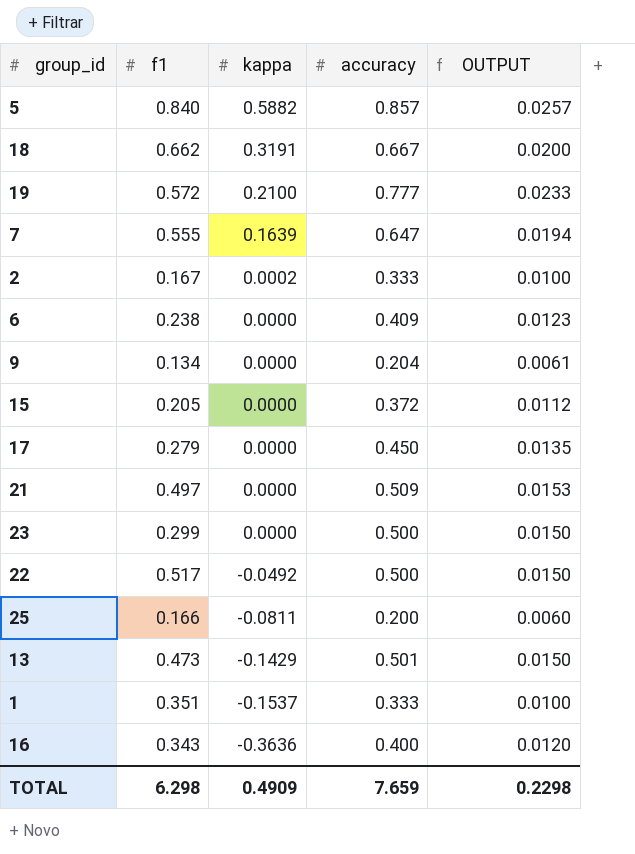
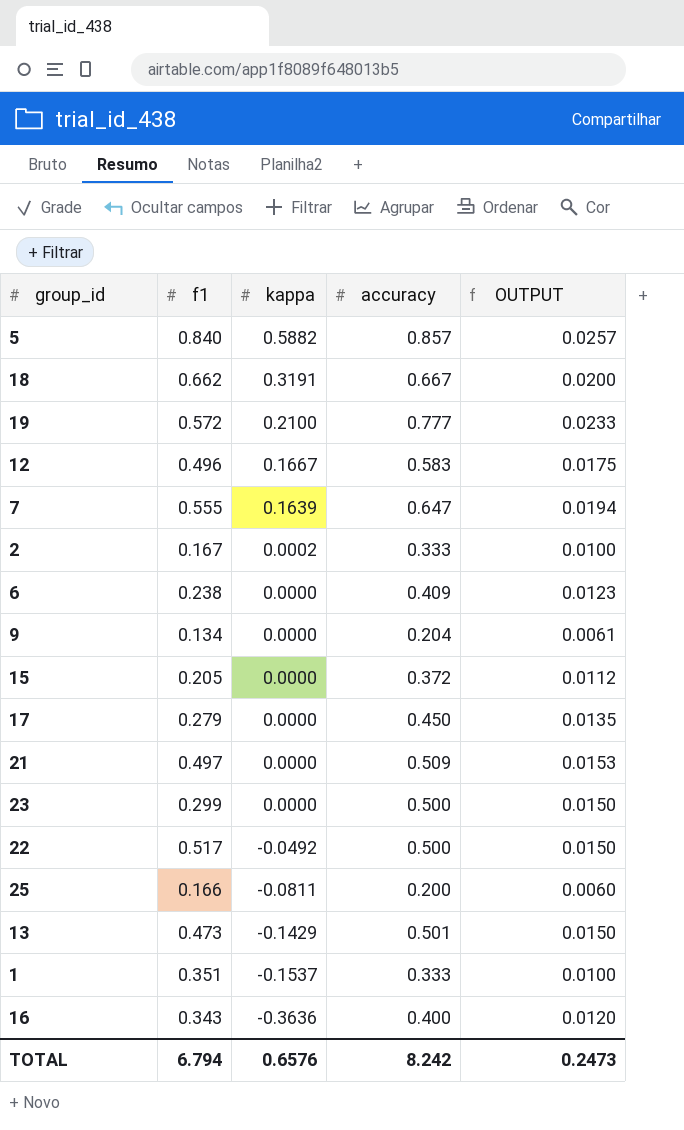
row 12: none -> 0.496 | 0.1667 | 0.583 | 0.0175
TOTAL | f1: 6.298 -> 6.794
TOTAL | kappa: 0.4909 -> 0.6576
TOTAL | accuracy: 7.659 -> 8.242
TOTAL | OUTPUT: 0.2298 -> 0.2473

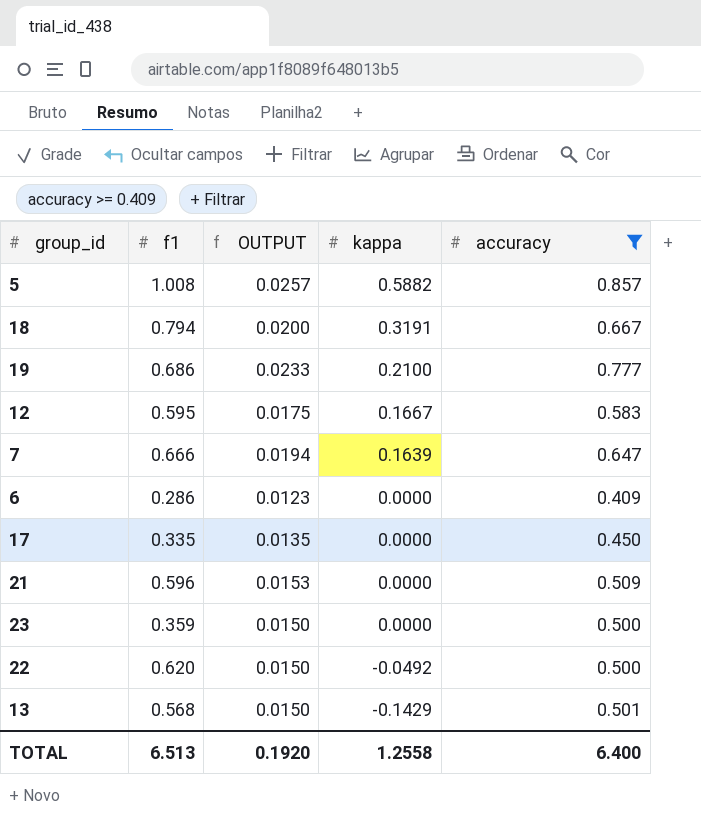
filter: none -> accuracy >= 0.409
column OUTPUT | position: 5 -> 3
5 | f1: 0.840 -> 1.008
18 | f1: 0.662 -> 0.794
19 | f1: 0.572 -> 0.686
12 | f1: 0.496 -> 0.595
7 | f1: 0.555 -> 0.666
6 | f1: 0.238 -> 0.286
17 | f1: 0.279 -> 0.335
21 | f1: 0.497 -> 0.596
23 | f1: 0.299 -> 0.359
22 | f1: 0.517 -> 0.620
13 | f1: 0.473 -> 0.568
TOTAL | f1: 6.794 -> 6.513
TOTAL | OUTPUT: 0.2473 -> 0.1920
TOTAL | kappa: 0.6576 -> 1.2558
TOTAL | accuracy: 8.242 -> 6.400

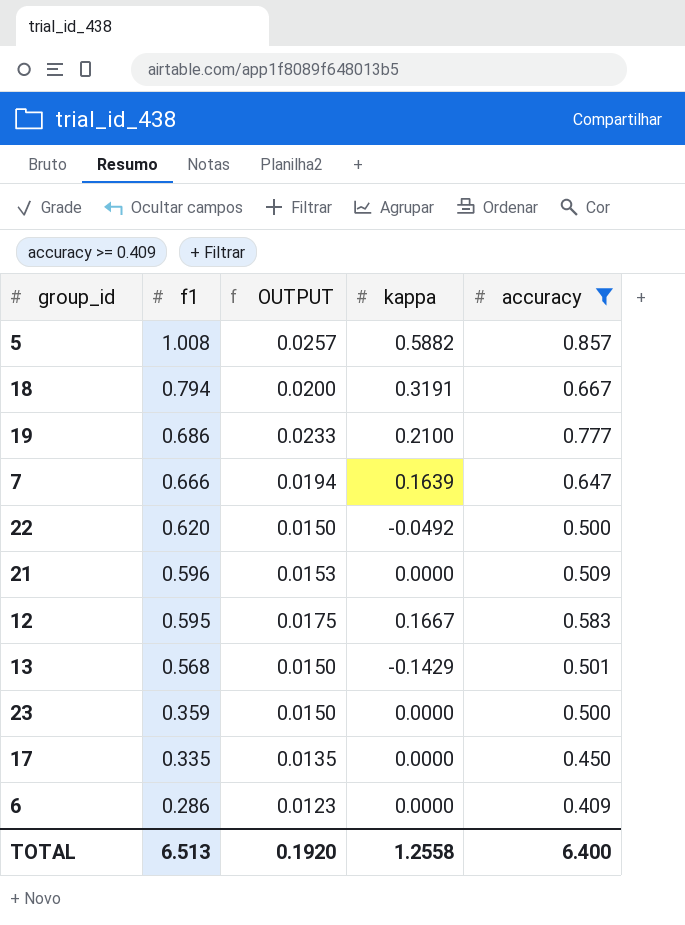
row order: kappa descending -> f1 descending

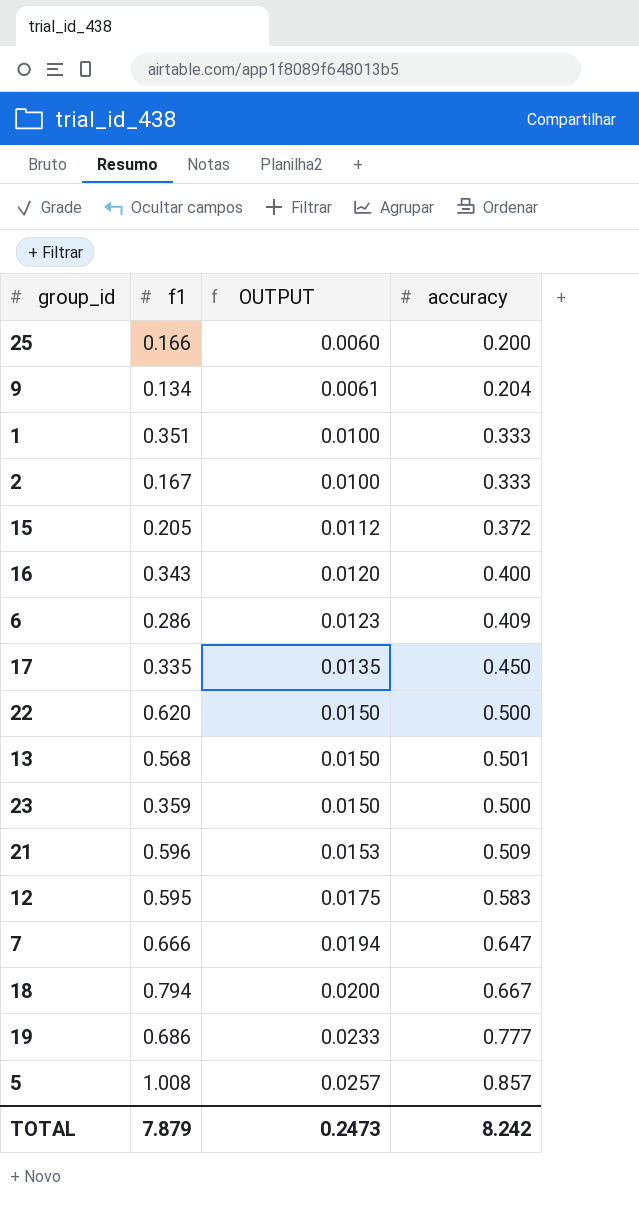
filter: accuracy >= 0.409 -> none
row order: f1 descending -> OUTPUT ascending
column kappa | position: 4 -> none
TOTAL | f1: 6.513 -> 7.879
TOTAL | OUTPUT: 0.1920 -> 0.2473
TOTAL | accuracy: 6.400 -> 8.242

